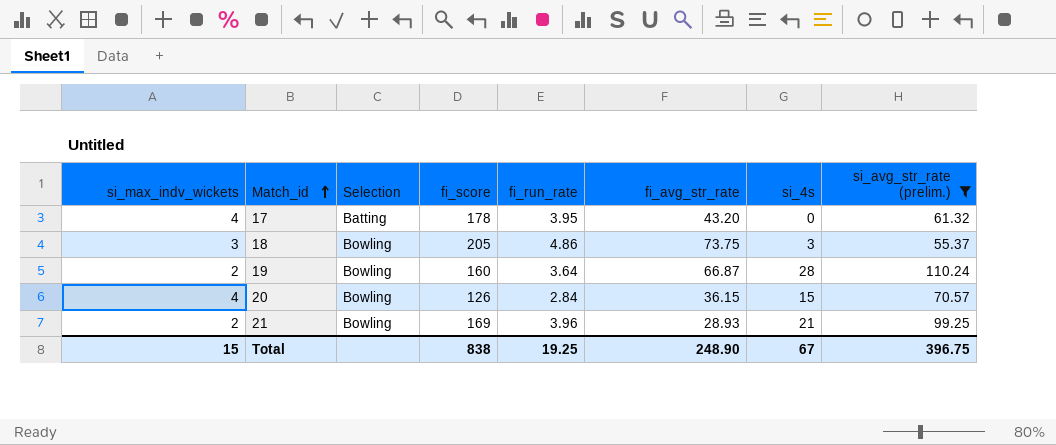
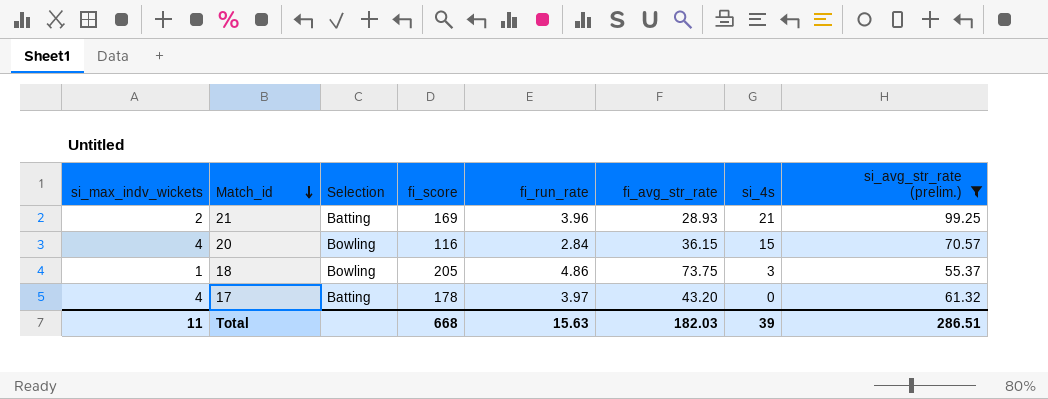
row order: Match_id ascending -> Match_id descending
row 19: 2 | Bowling | 160 | 3.64 | 66.87 | 28 | 110.24 -> none
21 | Selection: Bowling -> Batting
20 | fi_score: 126 -> 116
18 | si_max_indv_wickets: 3 -> 1
17 | fi_run_rate: 3.95 -> 3.97
Total | si_max_indv_wickets: 15 -> 11
Total | fi_score: 838 -> 668
Total | fi_run_rate: 19.25 -> 15.63
Total | fi_avg_str_rate: 248.90 -> 182.03
Total | si_4s: 67 -> 39
Total | si_avg_str_rate (prelim.): 396.75 -> 286.51

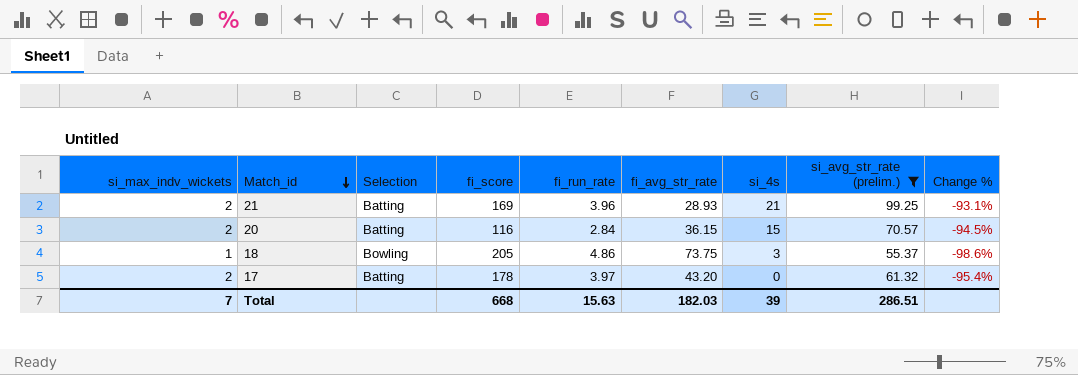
column Change % | formula: none -> ([si_max_indv_wickets] - [fi_avg_str_rate]) / [fi_avg_str_rate]
20 | si_max_indv_wickets: 4 -> 2
20 | Selection: Bowling -> Batting
17 | si_max_indv_wickets: 4 -> 2
Total | si_max_indv_wickets: 11 -> 7

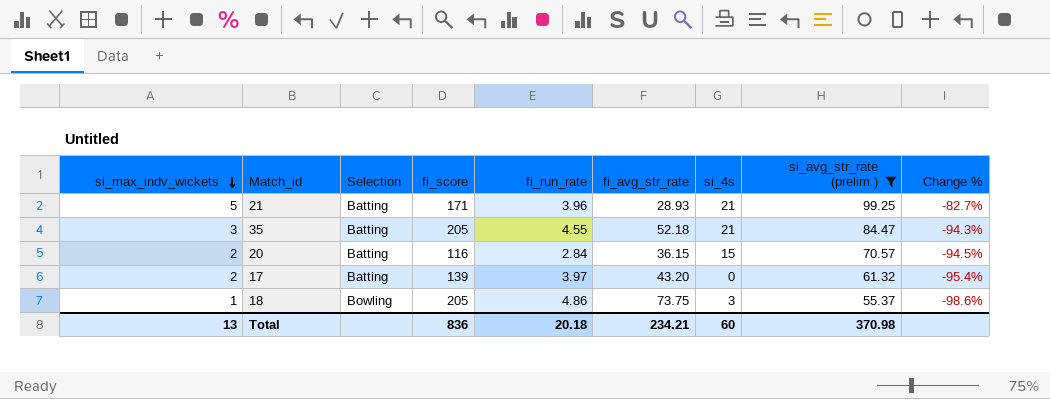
row order: Match_id descending -> si_max_indv_wickets descending
21 | si_max_indv_wickets: 2 -> 5
21 | fi_score: 169 -> 171
21 | Change %: -93.1% -> -82.7%
row 35: none -> 3 | Batting | 205 | 4.55 | 52.18 | 21 | 84.47 | -94.3%
17 | fi_score: 178 -> 139
Total | si_max_indv_wickets: 7 -> 13
Total | fi_score: 668 -> 836
Total | fi_run_rate: 15.63 -> 20.18
Total | fi_avg_str_rate: 182.03 -> 234.21
Total | si_4s: 39 -> 60
Total | si_avg_str_rate (prelim.): 286.51 -> 370.98

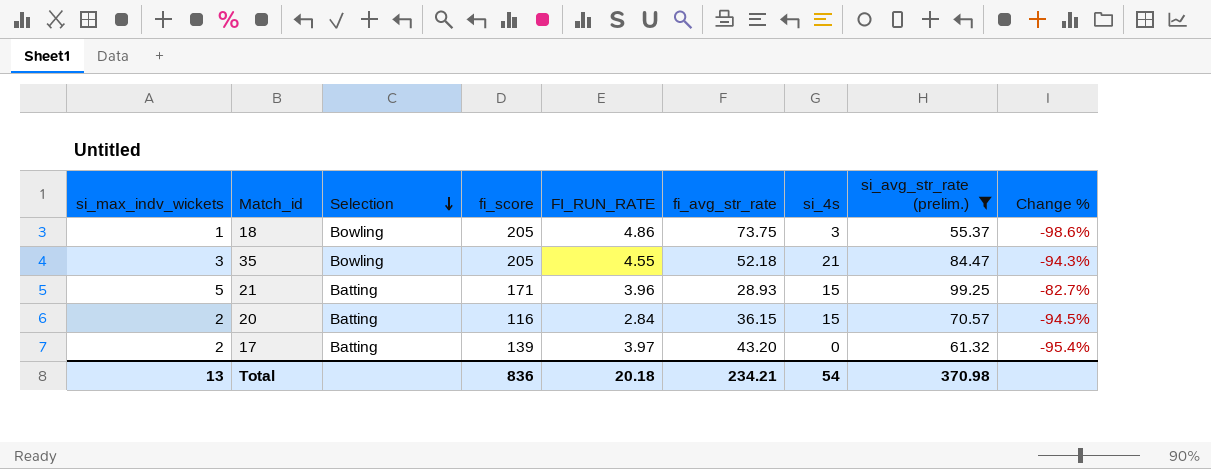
row order: si_max_indv_wickets descending -> Selection descending
column name: fi_run_rate -> FI_RUN_RATE
35 | Selection: Batting -> Bowling
21 | si_4s: 21 -> 15
Total | si_4s: 60 -> 54

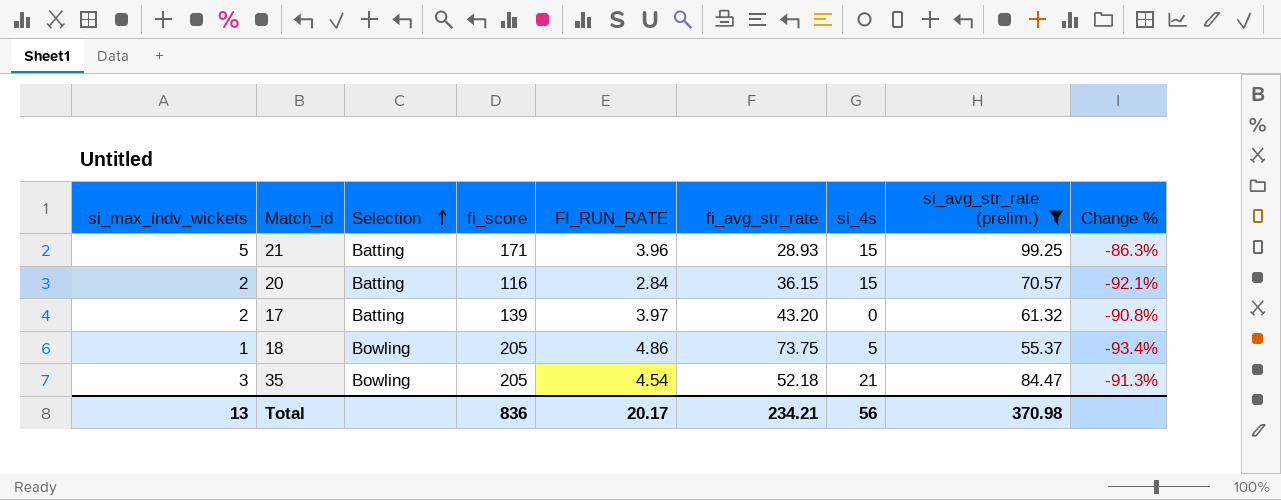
row order: Selection descending -> Selection ascending
column Change % | formula: ([si_max_indv_wickets] - [fi_avg_str_rate]) / [fi_avg_str_rate] -> ([FI_RUN_RATE] - [fi_avg_str_rate]) / [fi_avg_str_rate]
18 | si_4s: 3 -> 5
35 | FI_RUN_RATE: 4.55 -> 4.54
Total | FI_RUN_RATE: 20.18 -> 20.17
Total | si_4s: 54 -> 56

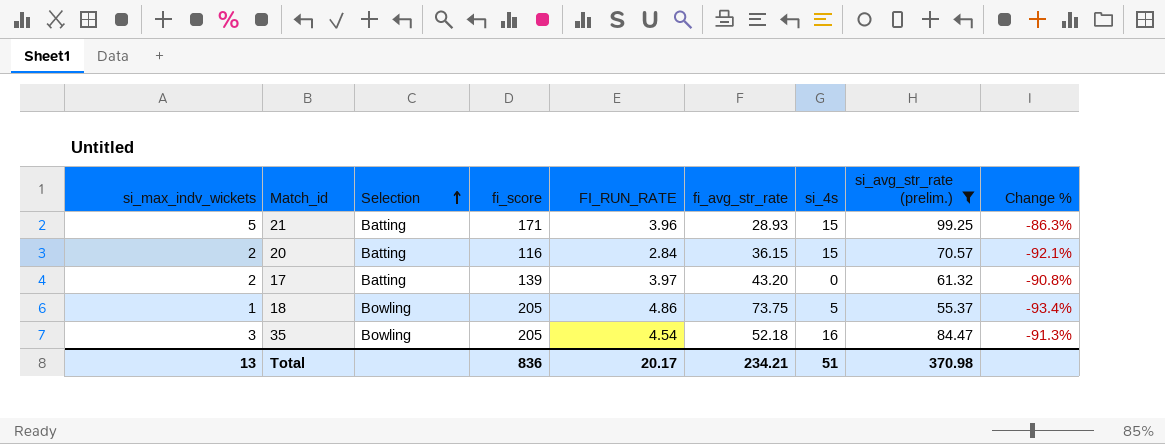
35 | si_4s: 21 -> 16
Total | si_4s: 56 -> 51

